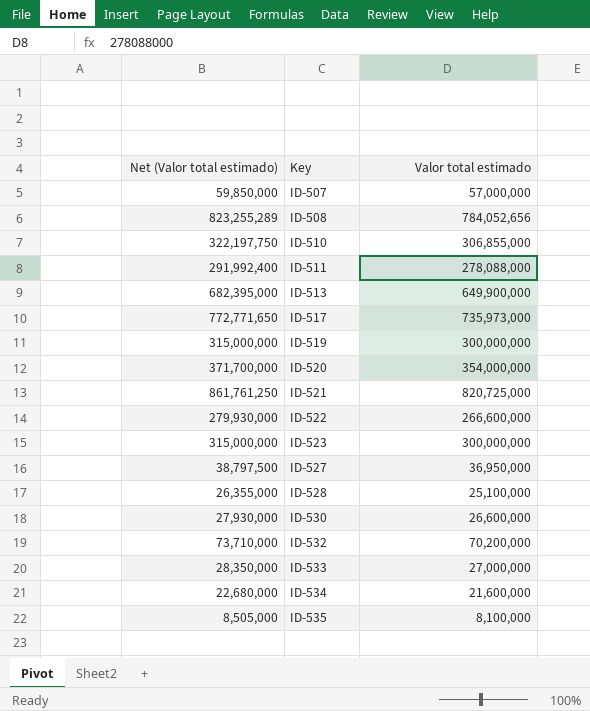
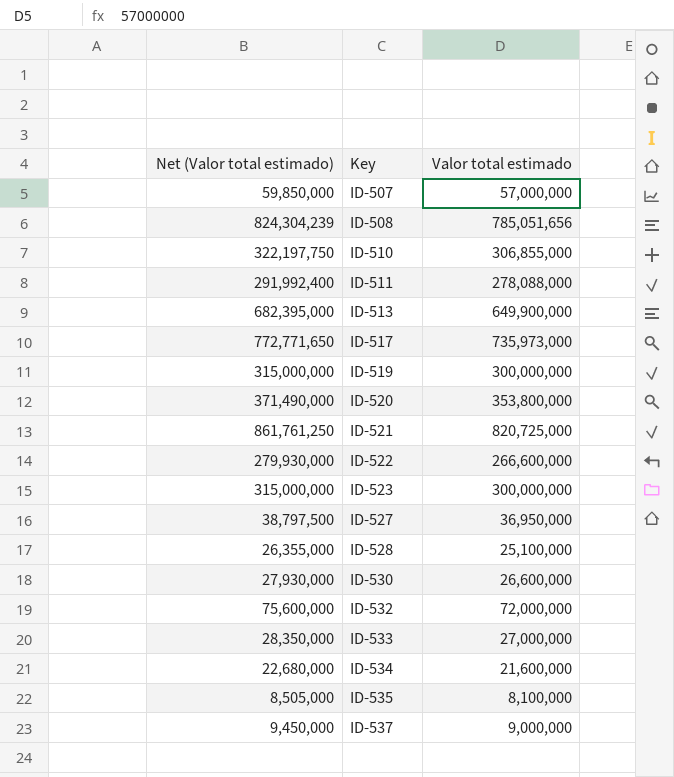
ID-508 | Net (Valor total estimado): 823,255,289 -> 824,304,239
ID-508 | Valor total estimado: 784,052,656 -> 785,051,656
ID-520 | Net (Valor total estimado): 371,700,000 -> 371,490,000
ID-520 | Valor total estimado: 354,000,000 -> 353,800,000
ID-532 | Net (Valor total estimado): 73,710,000 -> 75,600,000
ID-532 | Valor total estimado: 70,200,000 -> 72,000,000
row ID-537: none -> 9,450,000 | 9,000,000

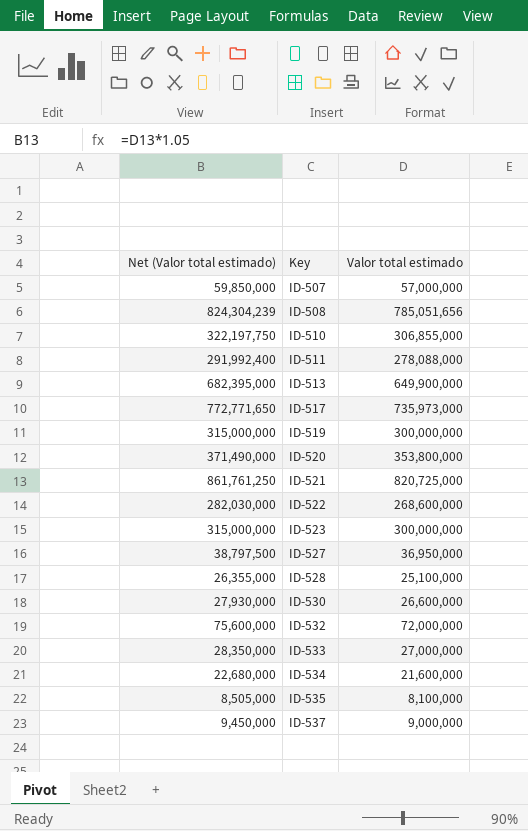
ID-522 | Net (Valor total estimado): 279,930,000 -> 282,030,000
ID-522 | Valor total estimado: 266,600,000 -> 268,600,000

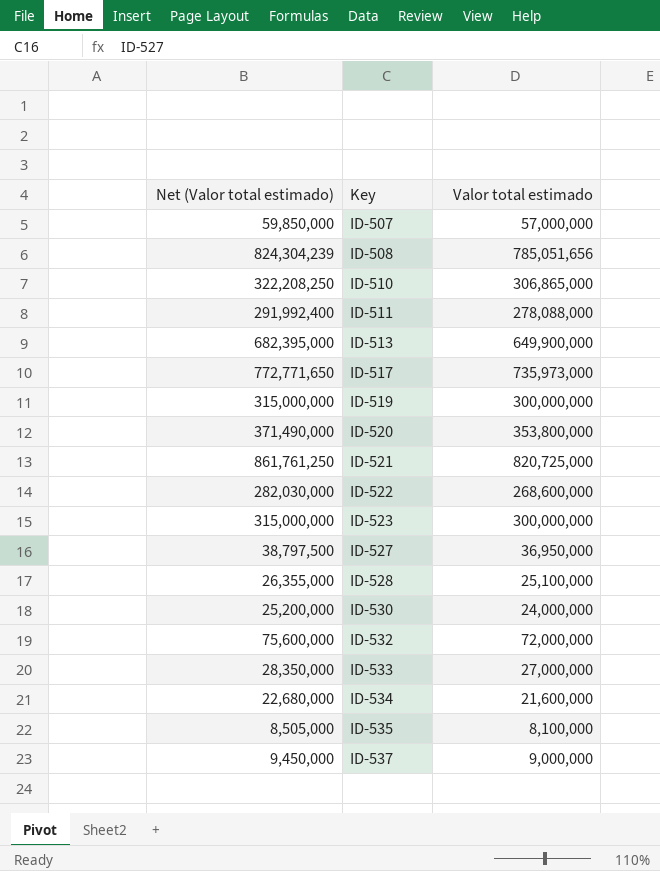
ID-510 | Net (Valor total estimado): 322,197,750 -> 322,208,250
ID-510 | Valor total estimado: 306,855,000 -> 306,865,000
ID-530 | Net (Valor total estimado): 27,930,000 -> 25,200,000
ID-530 | Valor total estimado: 26,600,000 -> 24,000,000

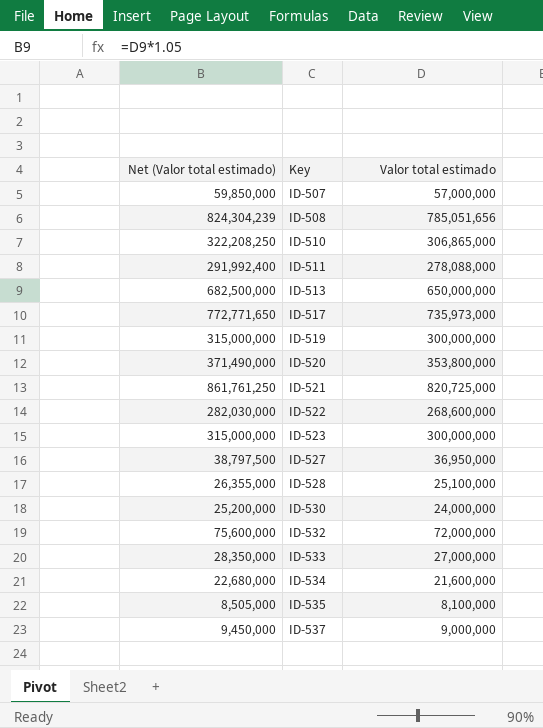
ID-513 | Net (Valor total estimado): 682,395,000 -> 682,500,000
ID-513 | Valor total estimado: 649,900,000 -> 650,000,000

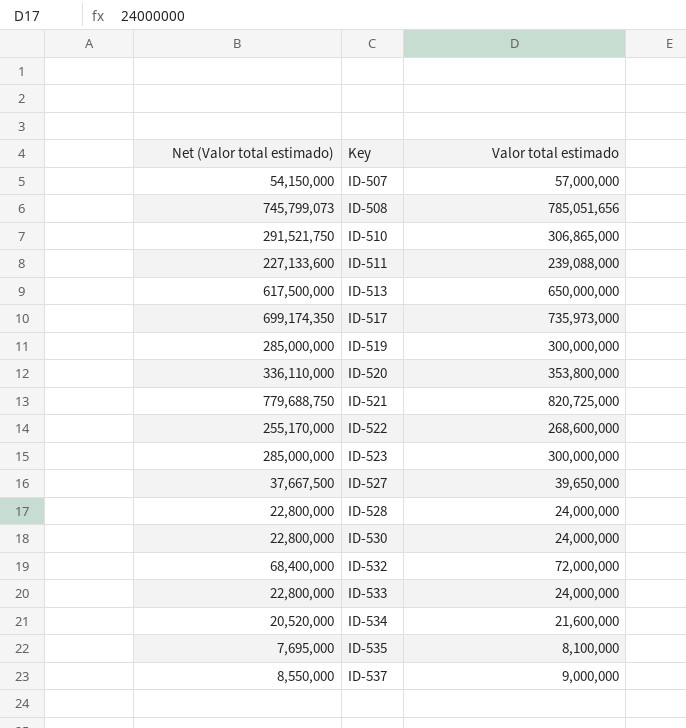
column Net (Valor total estimado) | formula: [Valor total estimado] * 1.05 -> [Valor total estimado] * 0.95
ID-511 | Valor total estimado: 278,088,000 -> 239,088,000
ID-527 | Valor total estimado: 36,950,000 -> 39,650,000
ID-528 | Valor total estimado: 25,100,000 -> 24,000,000
ID-533 | Valor total estimado: 27,000,000 -> 24,000,000

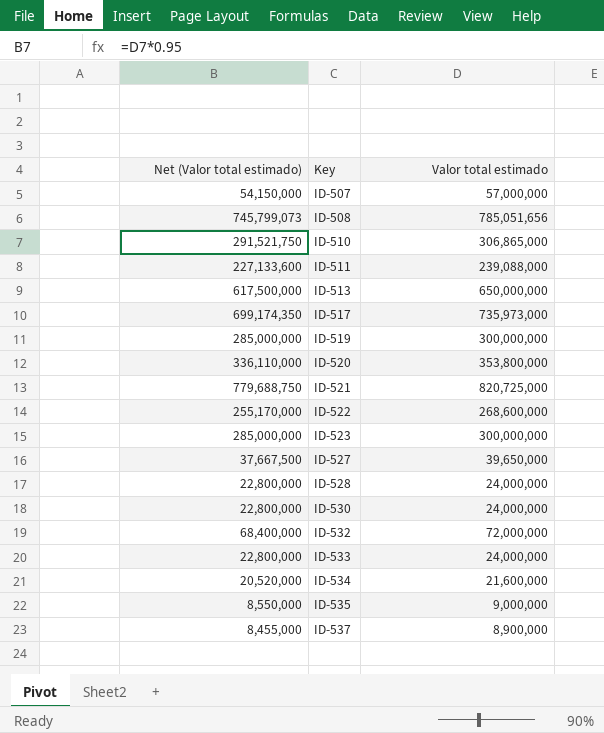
ID-535 | Net (Valor total estimado): 7,695,000 -> 8,550,000
ID-535 | Valor total estimado: 8,100,000 -> 9,000,000
ID-537 | Net (Valor total estimado): 8,550,000 -> 8,455,000
ID-537 | Valor total estimado: 9,000,000 -> 8,900,000

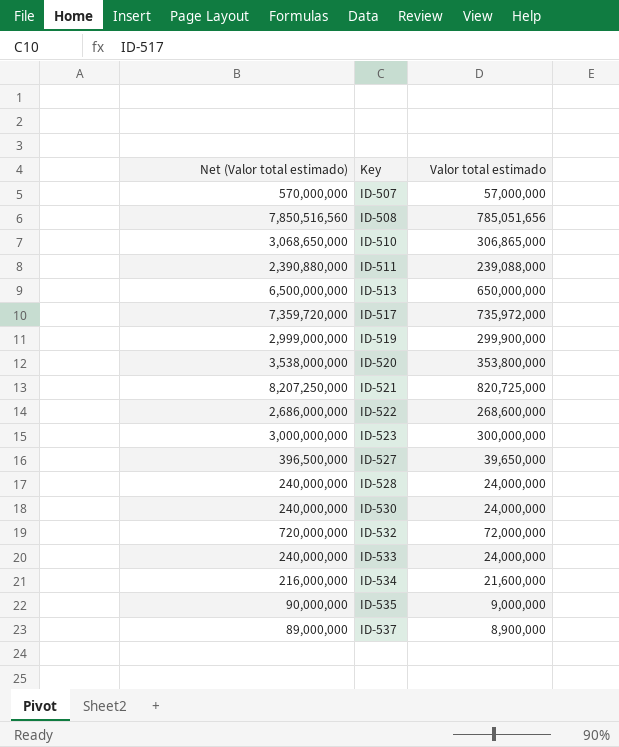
column Net (Valor total estimado) | formula: [Valor total estimado] * 0.95 -> [Valor total estimado] * 10
ID-517 | Valor total estimado: 735,973,000 -> 735,972,000
ID-519 | Valor total estimado: 300,000,000 -> 299,900,000

